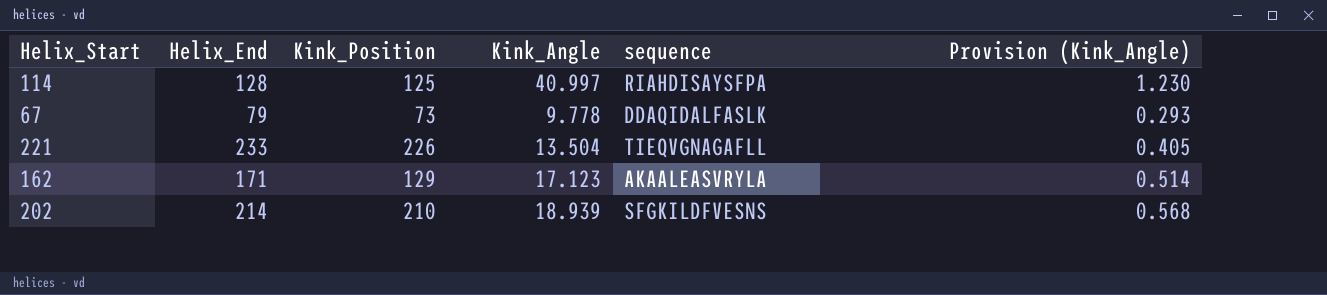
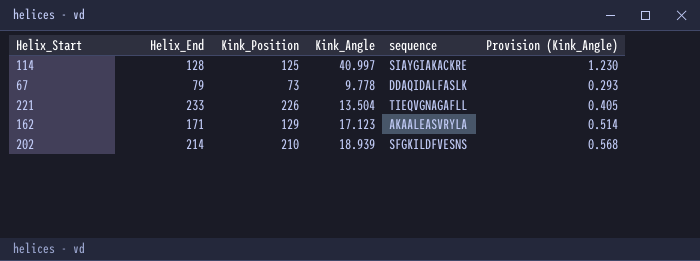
114 | sequence: RIAHDISAYSFPA -> SIAYGIAKACKRE

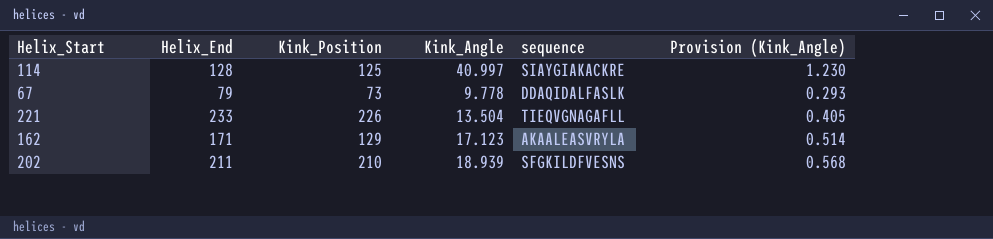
202 | Helix_End: 214 -> 211

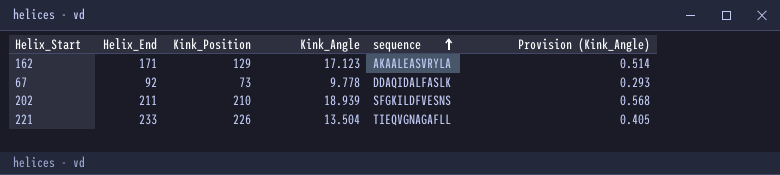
row order: none -> sequence ascending
row 114: 128 | 125 | 40.997 | SIAYGIAKACKRE | 1.230 -> none
67 | Helix_End: 79 -> 92

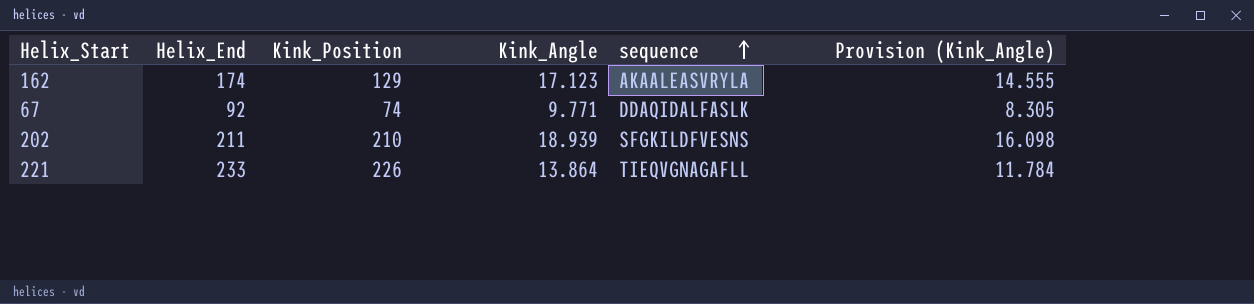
column Provision (Kink_Angle) | formula: [Kink_Angle] * 0.03 -> [Kink_Angle] * 0.85
162 | Helix_End: 171 -> 174
67 | Kink_Position: 73 -> 74
67 | Kink_Angle: 9.778 -> 9.771
221 | Kink_Angle: 13.504 -> 13.864

